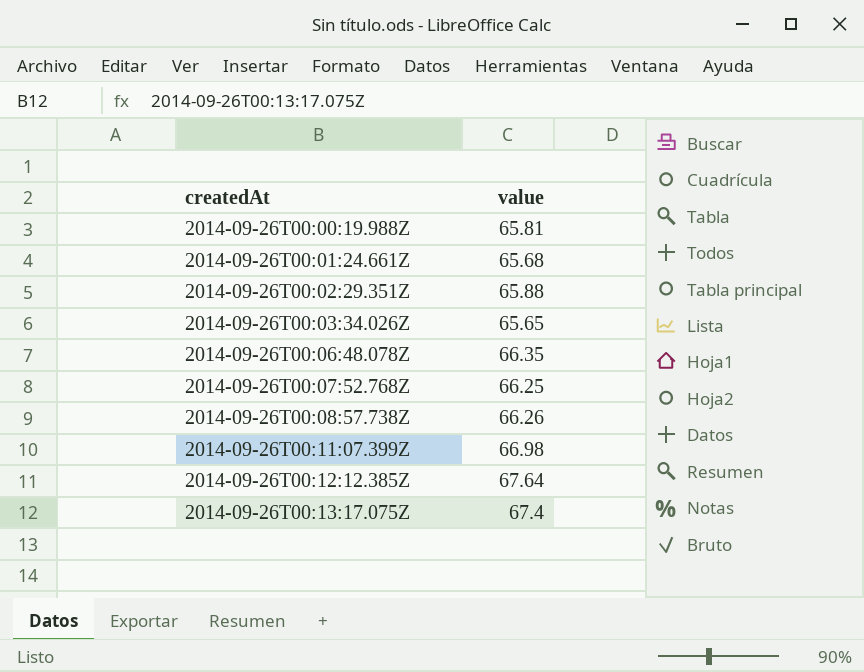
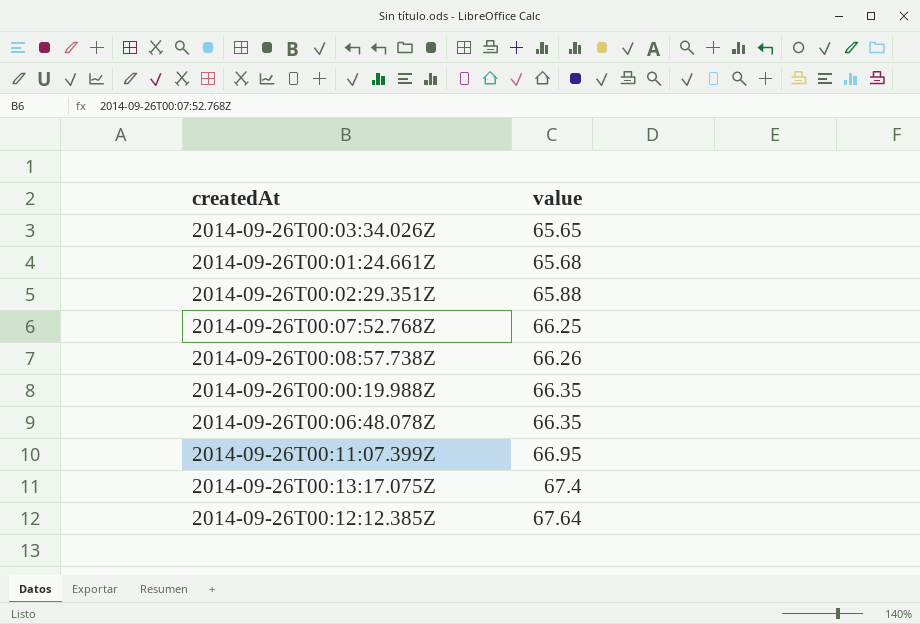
row order: createdAt ascending -> value ascending
2014-09-26T00:00:19.988Z | value: 65.81 -> 66.35
2014-09-26T00:11:07.399Z | value: 66.98 -> 66.95

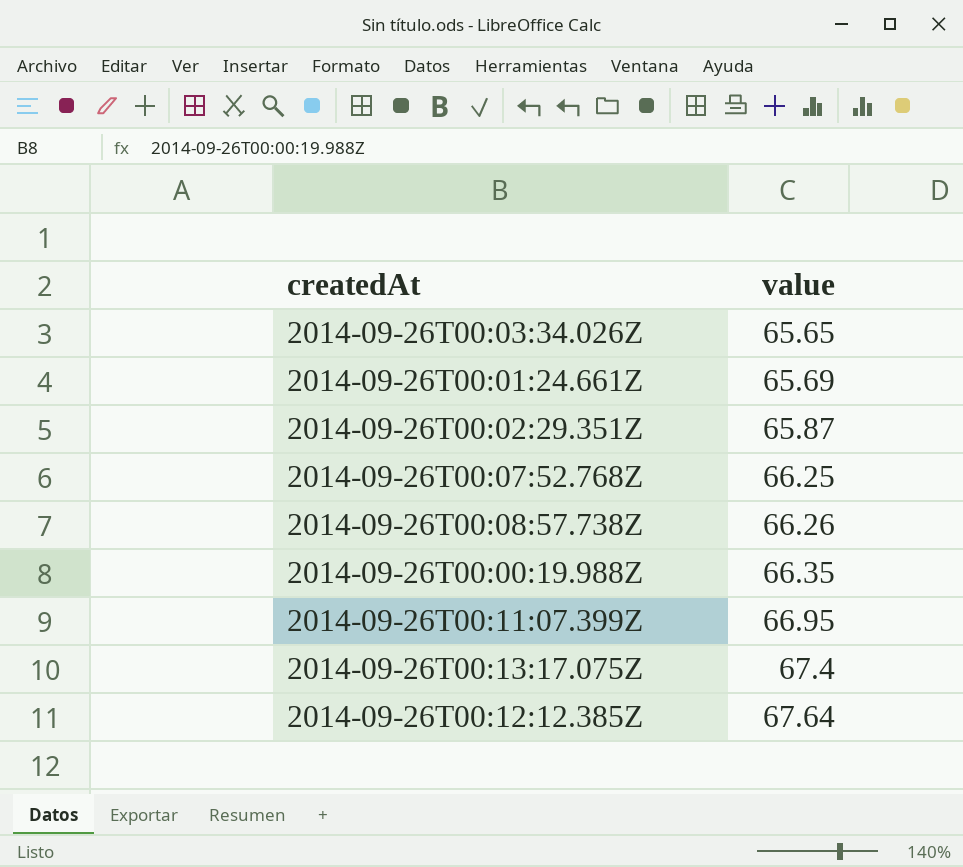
row 2014-09-26T00:06:48.078Z: 66.35 -> none
2014-09-26T00:01:24.661Z | value: 65.68 -> 65.69
2014-09-26T00:02:29.351Z | value: 65.88 -> 65.87

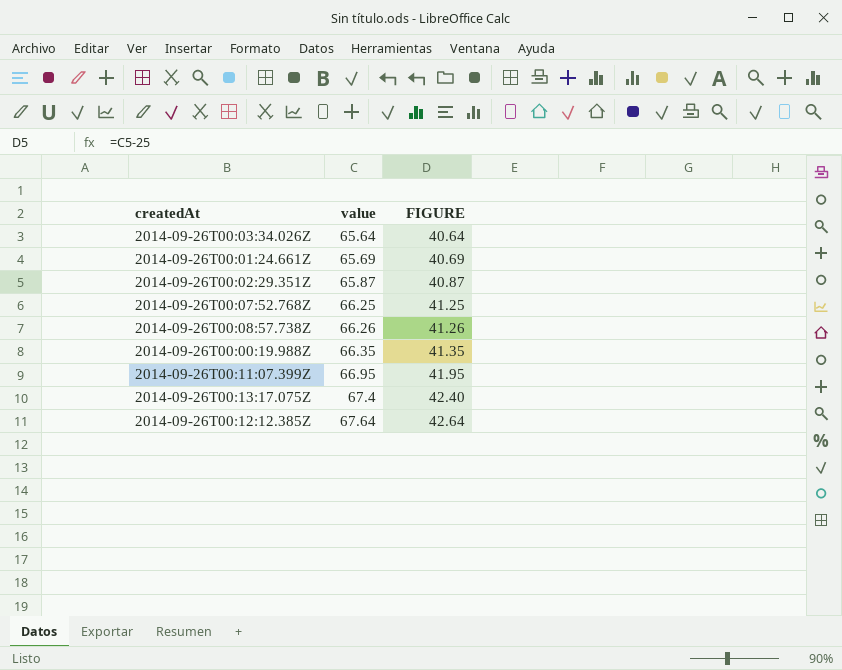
column FIGURE | formula: none -> [value] - 25
2014-09-26T00:03:34.026Z | value: 65.65 -> 65.64

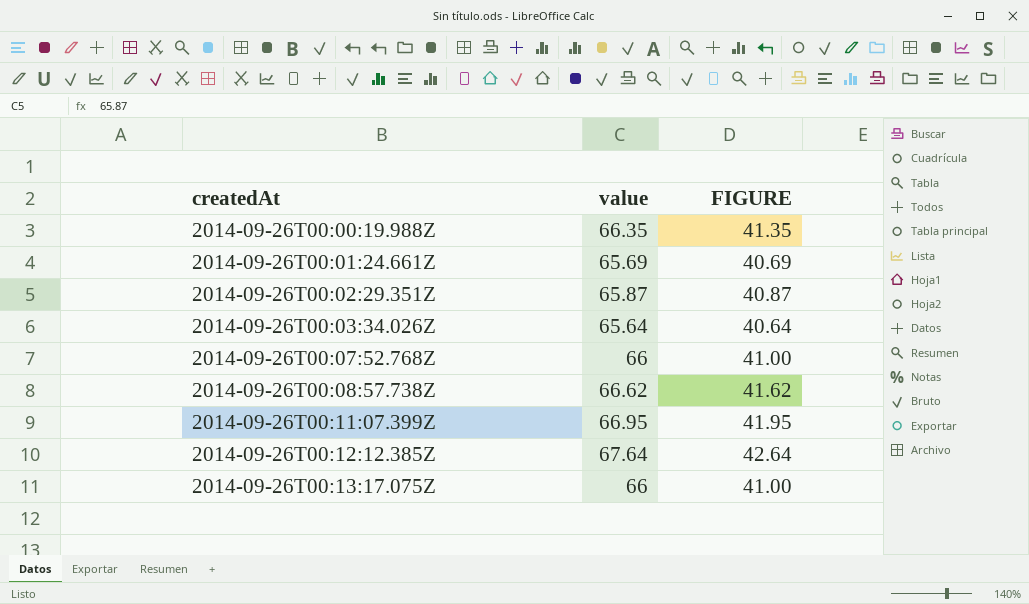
row order: value ascending -> createdAt ascending
2014-09-26T00:07:52.768Z | value: 66.25 -> 66
2014-09-26T00:07:52.768Z | FIGURE: 41.25 -> 41.00
2014-09-26T00:08:57.738Z | value: 66.26 -> 66.62
2014-09-26T00:08:57.738Z | FIGURE: 41.26 -> 41.62
2014-09-26T00:13:17.075Z | value: 67.4 -> 66
2014-09-26T00:13:17.075Z | FIGURE: 42.40 -> 41.00

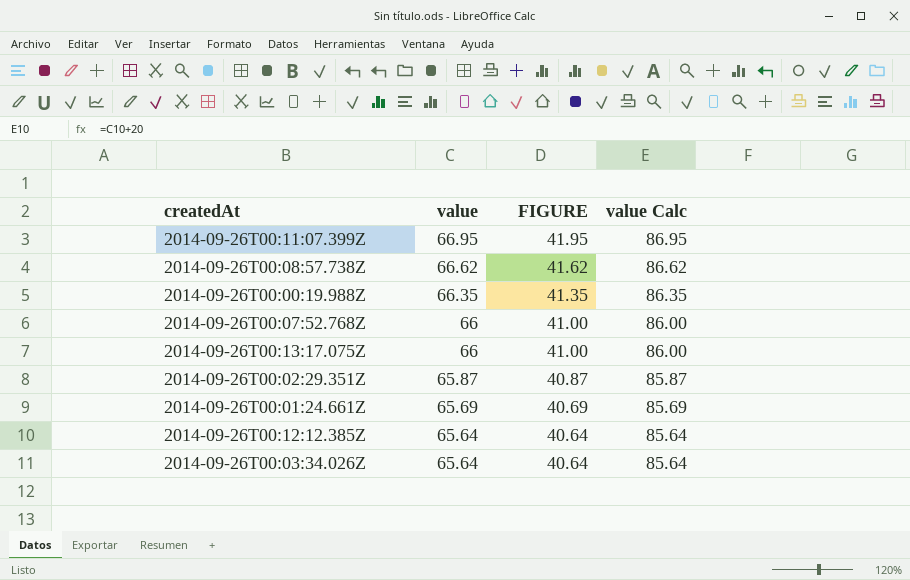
row order: createdAt ascending -> value descending
column value Calc | formula: none -> [value] + 20
2014-09-26T00:12:12.385Z | value: 67.64 -> 65.64
2014-09-26T00:12:12.385Z | FIGURE: 42.64 -> 40.64

